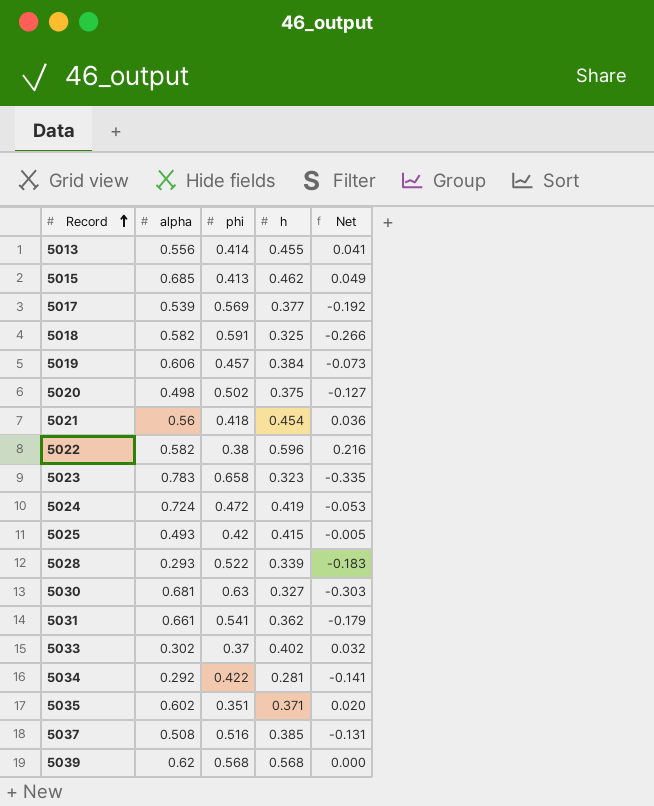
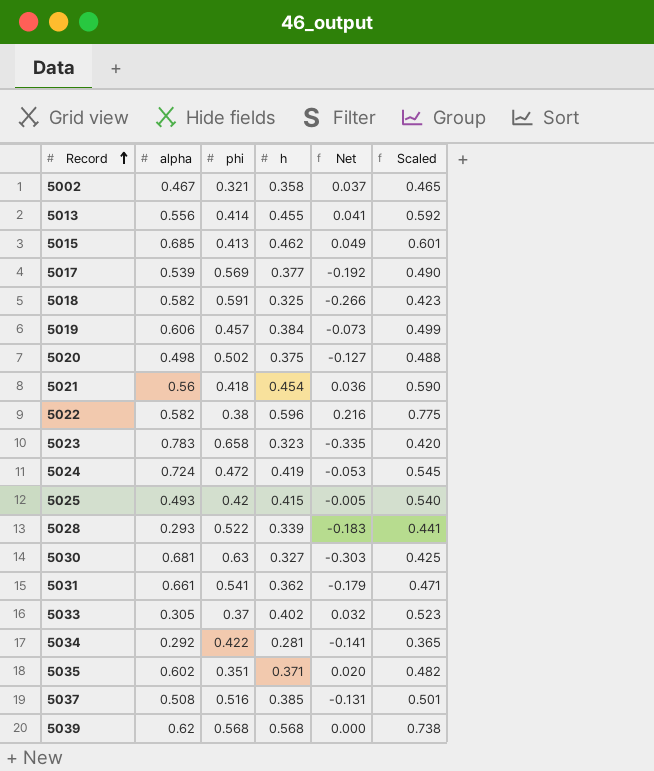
column Scaled | formula: none -> [h] * 1.3
row 5002: none -> 0.467 | 0.321 | 0.358 | 0.037 | 0.465
5033 | alpha: 0.302 -> 0.305

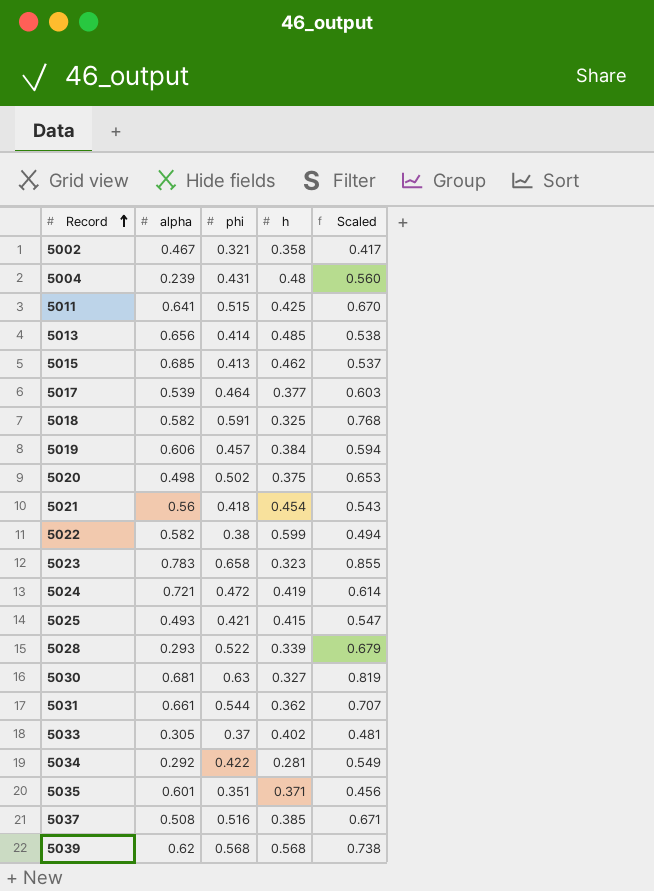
column Net | formula: [h] - [phi] -> none
column Scaled | formula: [h] * 1.3 -> [phi] * 1.3
row 5004: none -> 0.239 | 0.431 | 0.48 | 0.560
row 5011: none -> 0.641 | 0.515 | 0.425 | 0.670
5013 | alpha: 0.556 -> 0.656
5013 | h: 0.455 -> 0.485
5017 | phi: 0.569 -> 0.464
5022 | h: 0.596 -> 0.599
5024 | alpha: 0.724 -> 0.721
5025 | phi: 0.42 -> 0.421
5031 | phi: 0.541 -> 0.544
5035 | alpha: 0.602 -> 0.601

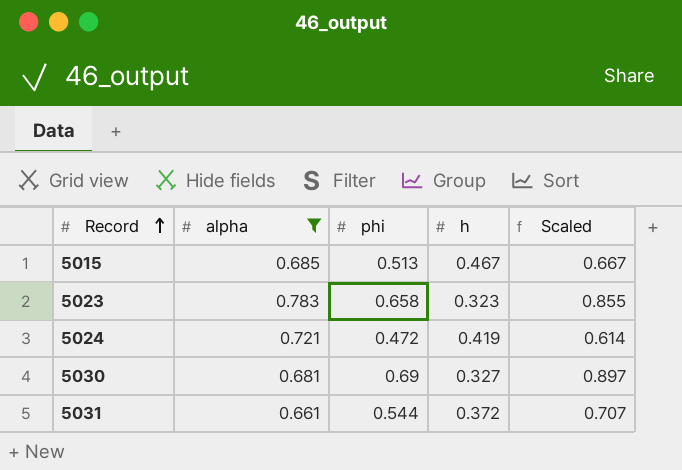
filter: none -> alpha >= 0.661
5015 | phi: 0.413 -> 0.513
5015 | h: 0.462 -> 0.467
5015 | Scaled: 0.537 -> 0.667
5030 | phi: 0.63 -> 0.69
5030 | Scaled: 0.819 -> 0.897
5031 | h: 0.362 -> 0.372

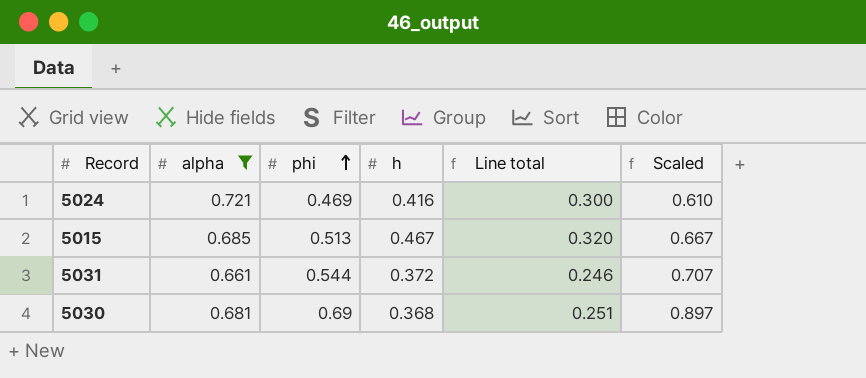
row order: Record ascending -> phi ascending
column Line total | formula: none -> [alpha] * [h]
row 5023: 0.783 | 0.658 | 0.323 | 0.855 -> none
5024 | phi: 0.472 -> 0.469
5024 | h: 0.419 -> 0.416
5024 | Scaled: 0.614 -> 0.610
5030 | h: 0.327 -> 0.368

